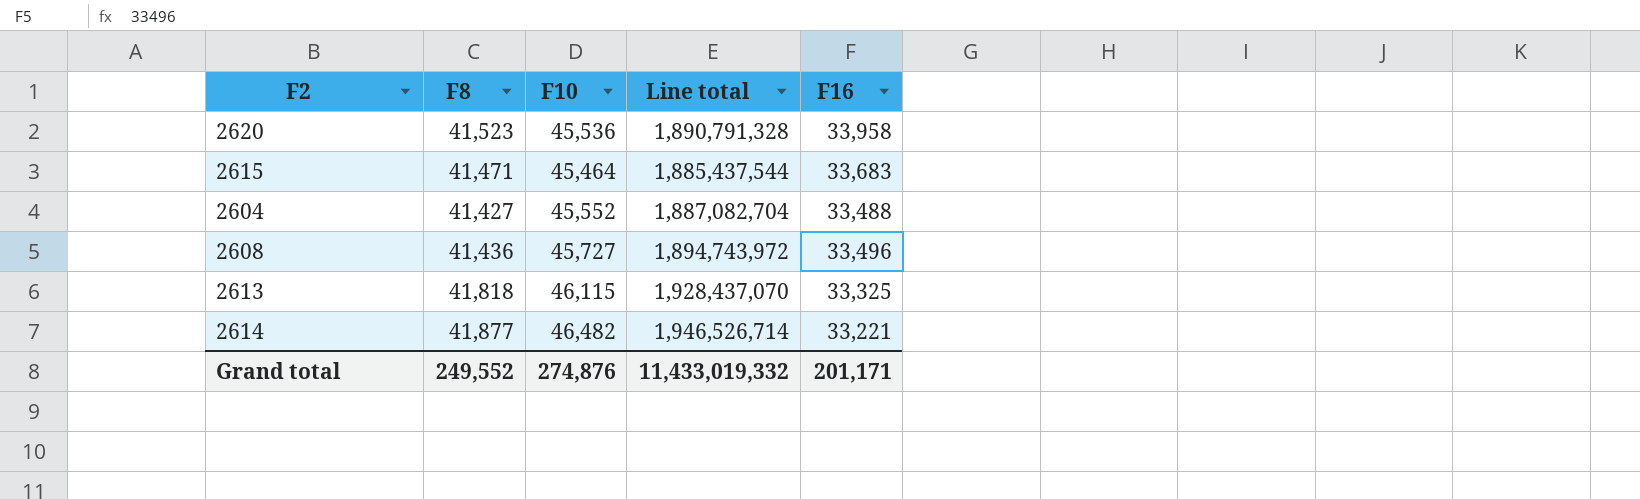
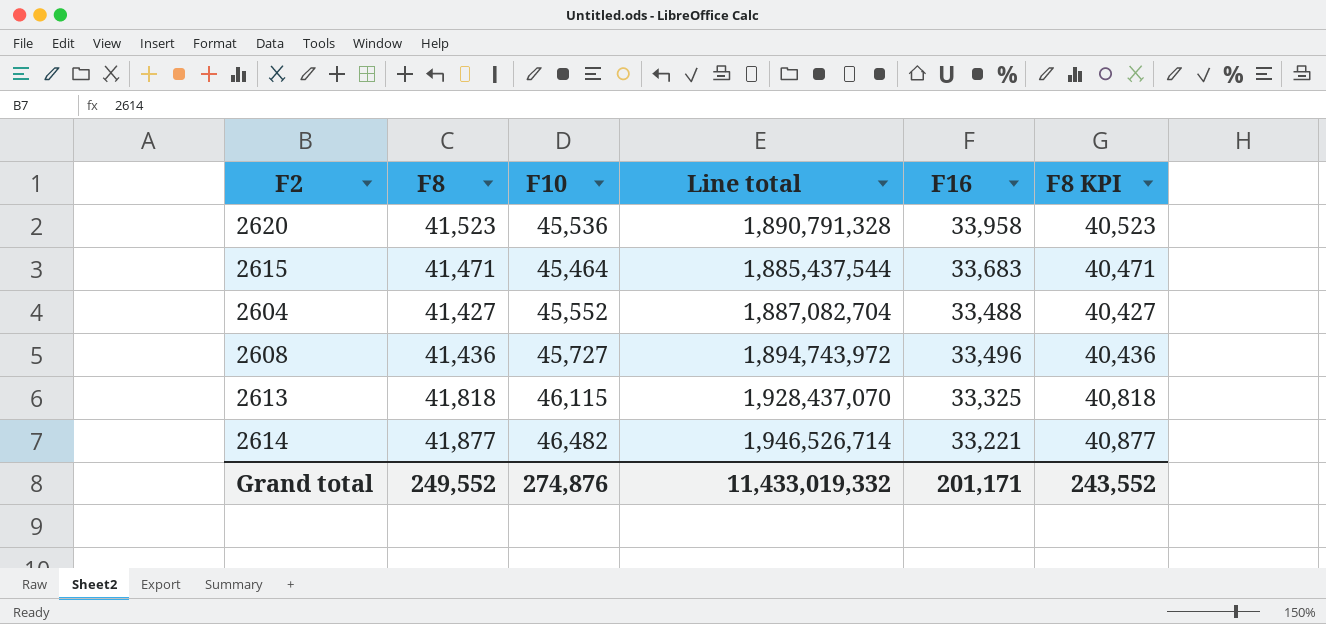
column F8 KPI | formula: none -> [F8] - 1000

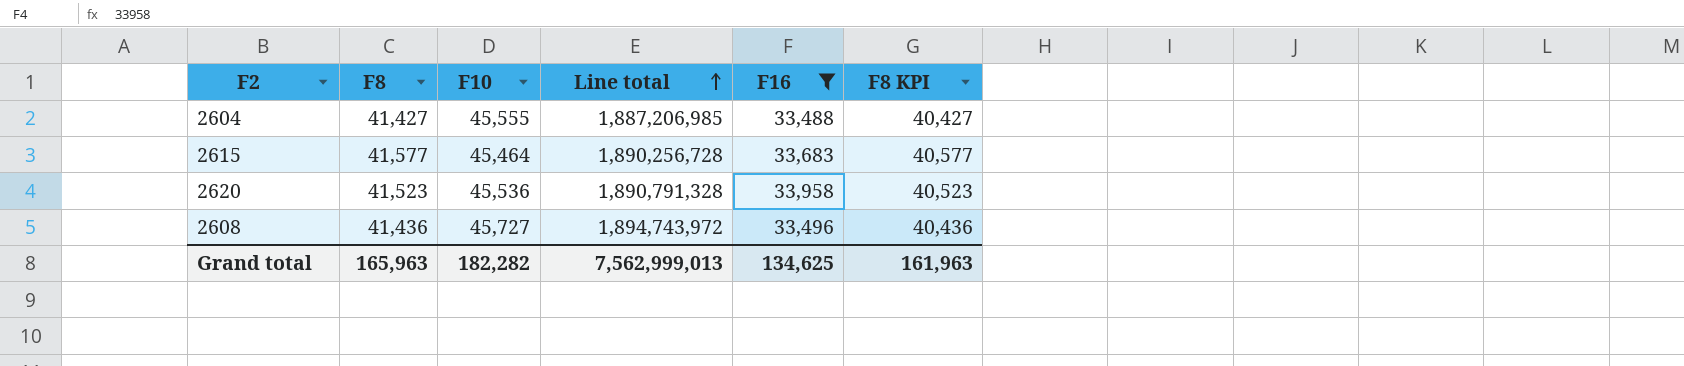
filter: none -> F16 >= 33,488
row order: none -> Line total ascending
2604 | F10: 45,552 -> 45,555
2604 | Line total: 1,887,082,704 -> 1,887,206,985
2615 | F8: 41,471 -> 41,577
2615 | Line total: 1,885,437,544 -> 1,890,256,728
2615 | F8 KPI: 40,471 -> 40,577
Grand total | F8: 249,552 -> 165,963
Grand total | F10: 274,876 -> 182,282
Grand total | Line total: 11,433,019,332 -> 7,562,999,013
Grand total | F16: 201,171 -> 134,625
Grand total | F8 KPI: 243,552 -> 161,963

